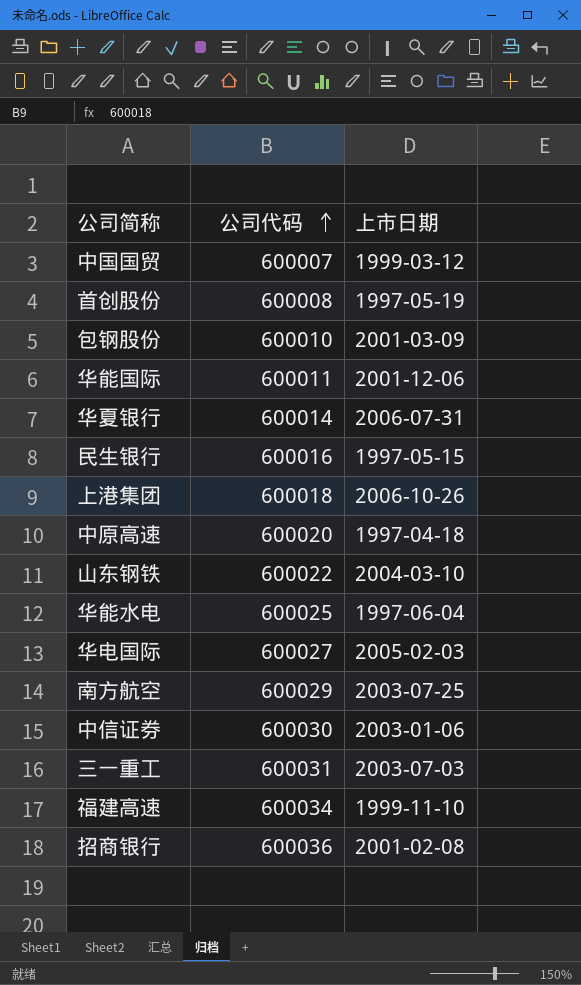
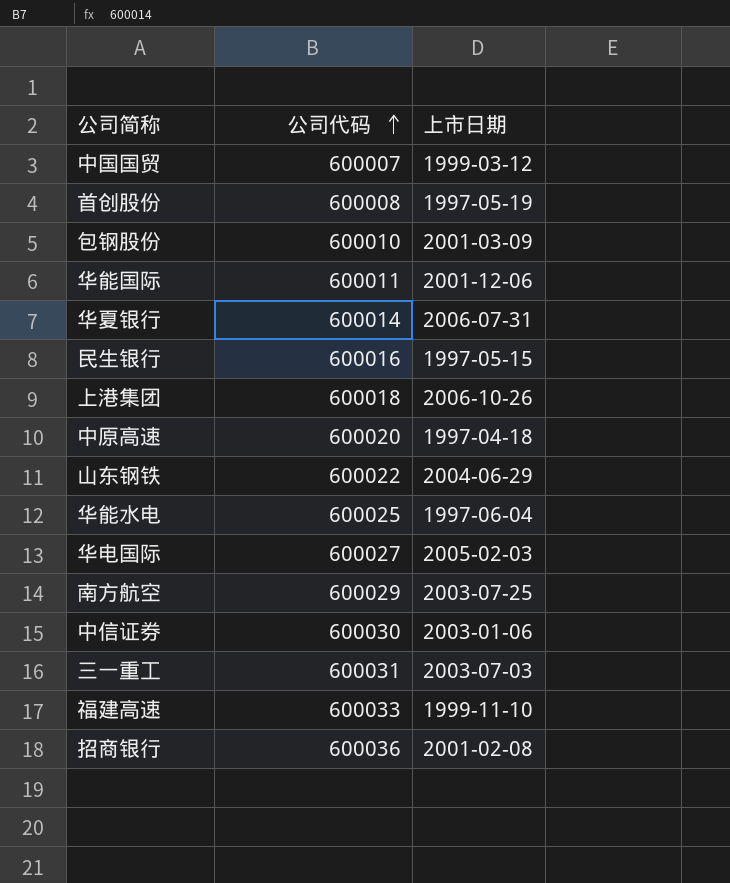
山东钢铁 | 上市日期: 2004-03-10 -> 2004-06-29
福建高速 | 公司代码: 600034 -> 600033

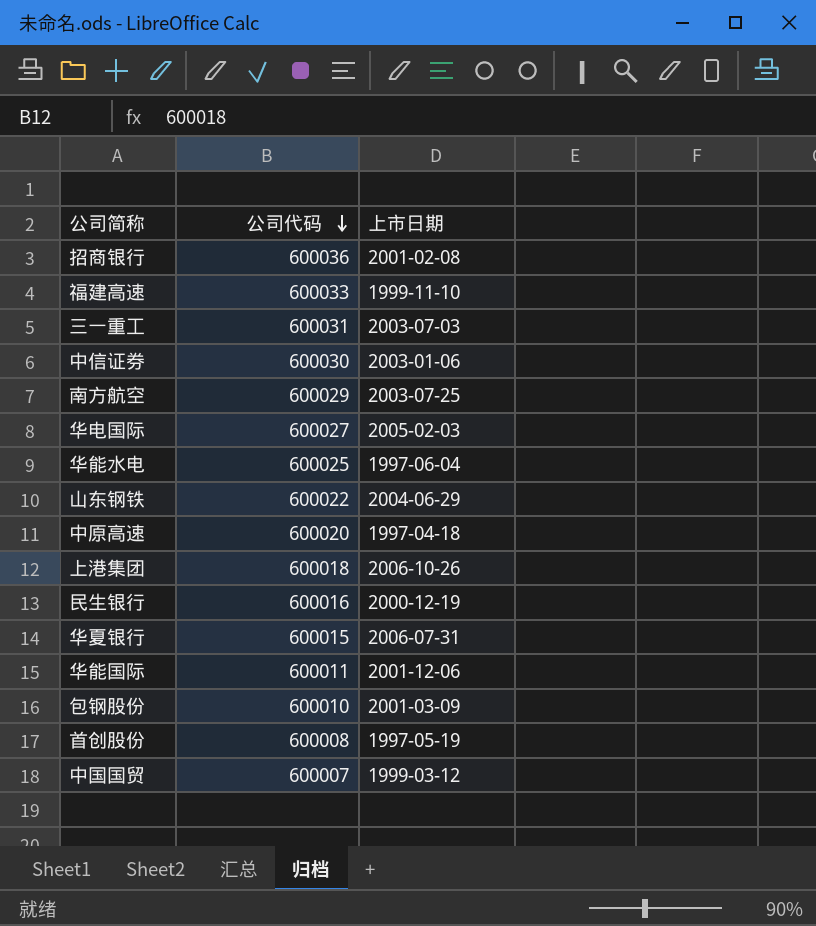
row order: 公司代码 ascending -> 公司代码 descending
民生银行 | 上市日期: 1997-05-15 -> 2000-12-19
华夏银行 | 公司代码: 600014 -> 600015

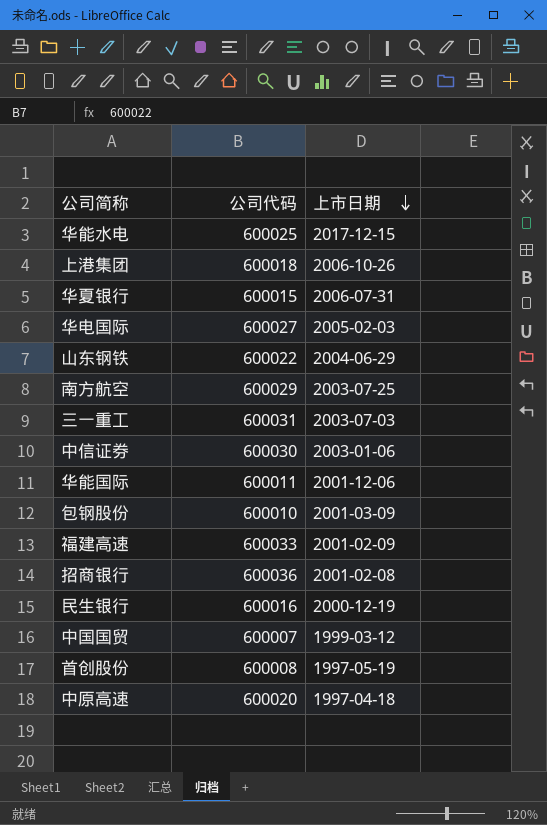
row order: 公司代码 descending -> 上市日期 descending
华能水电 | 上市日期: 1997-06-04 -> 2017-12-15
福建高速 | 上市日期: 1999-11-10 -> 2001-02-09

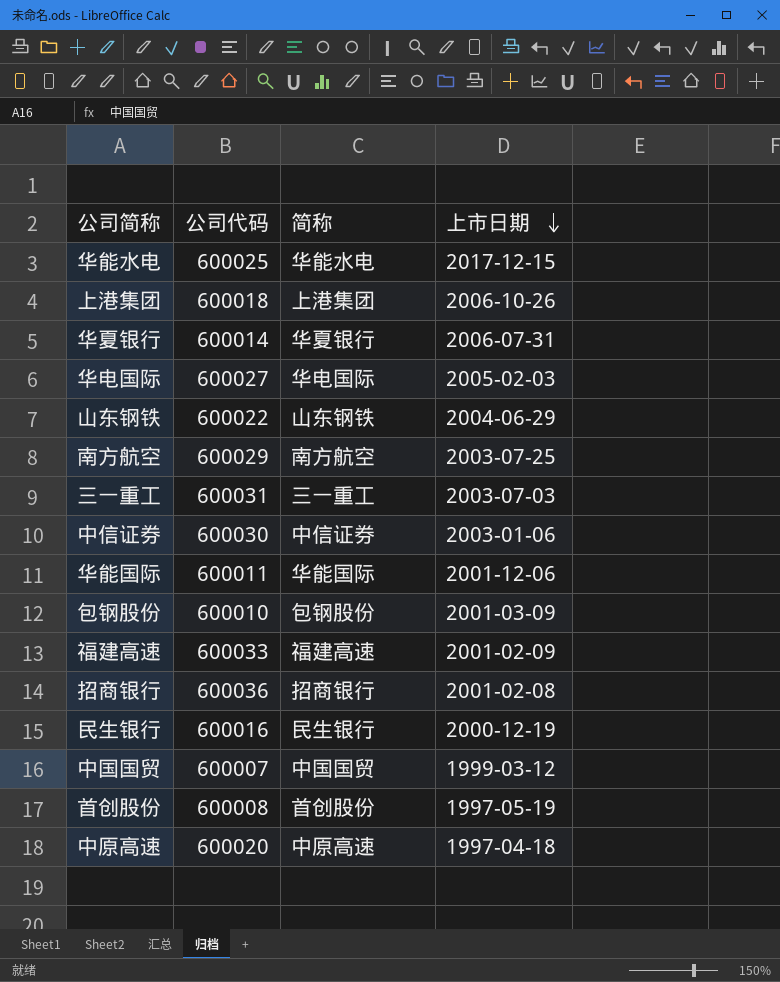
column 简称 | position: none -> 3
华夏银行 | 公司代码: 600015 -> 600014

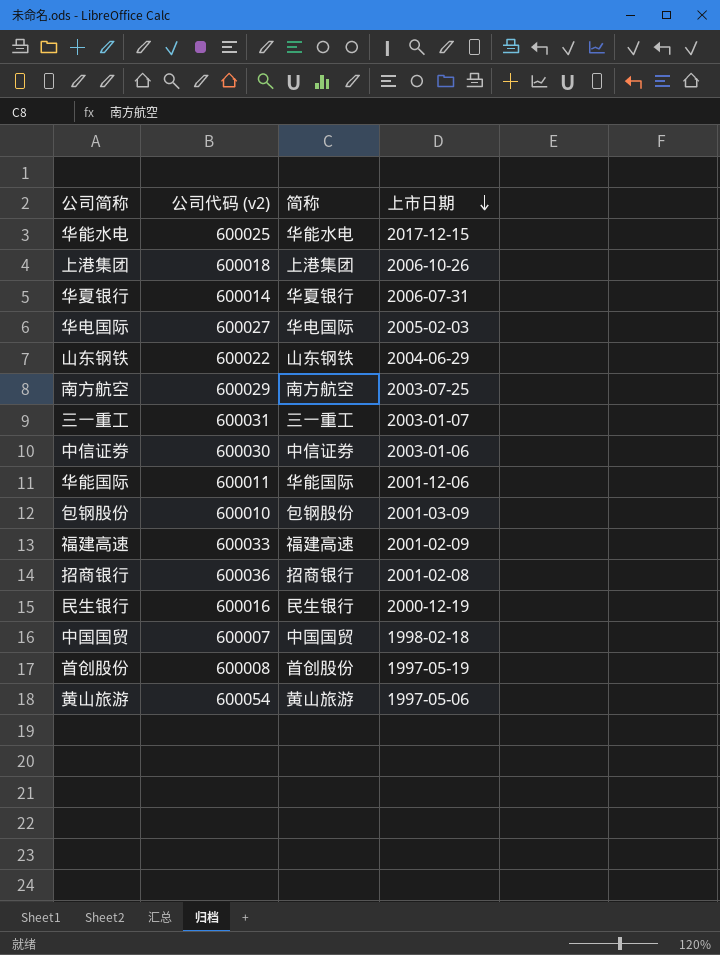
column name: 公司代码 -> 公司代码 (v2)
row 中原高速: 600020 | 中原高速 | 1997-04-18 -> none
三一重工 | 上市日期: 2003-07-03 -> 2003-01-07
中国国贸 | 上市日期: 1999-03-12 -> 1998-02-18
row 黄山旅游: none -> 600054 | 黄山旅游 | 1997-05-06

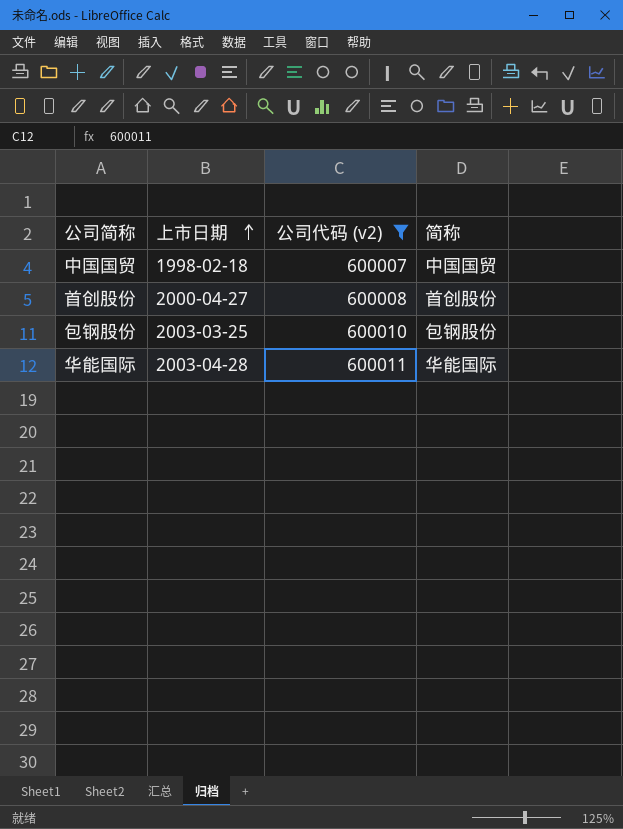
filter: none -> 公司代码 (v2) <= 600011
row order: 上市日期 descending -> 上市日期 ascending
column 上市日期 | position: 4 -> 2
首创股份 | 上市日期: 1997-05-19 -> 2000-04-27
包钢股份 | 上市日期: 2001-03-09 -> 2003-03-25
华能国际 | 上市日期: 2001-12-06 -> 2003-04-28

